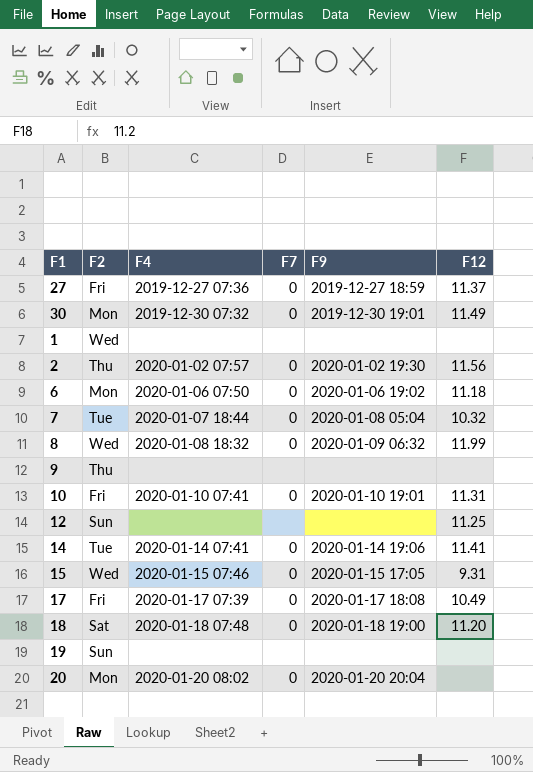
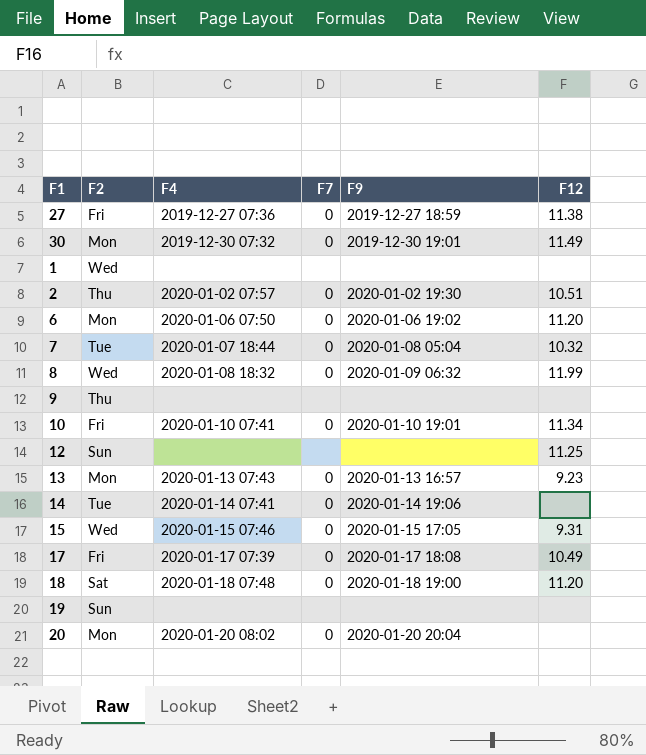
27 | F12: 11.37 -> 11.38
2 | F12: 11.56 -> 10.51
6 | F12: 11.18 -> 11.20
10 | F12: 11.31 -> 11.34
row 13: none -> Mon | 2020-01-13 07:43 | 0 | 2020-01-13 16:57 | 9.23
14 | F12: 11.41 -> none

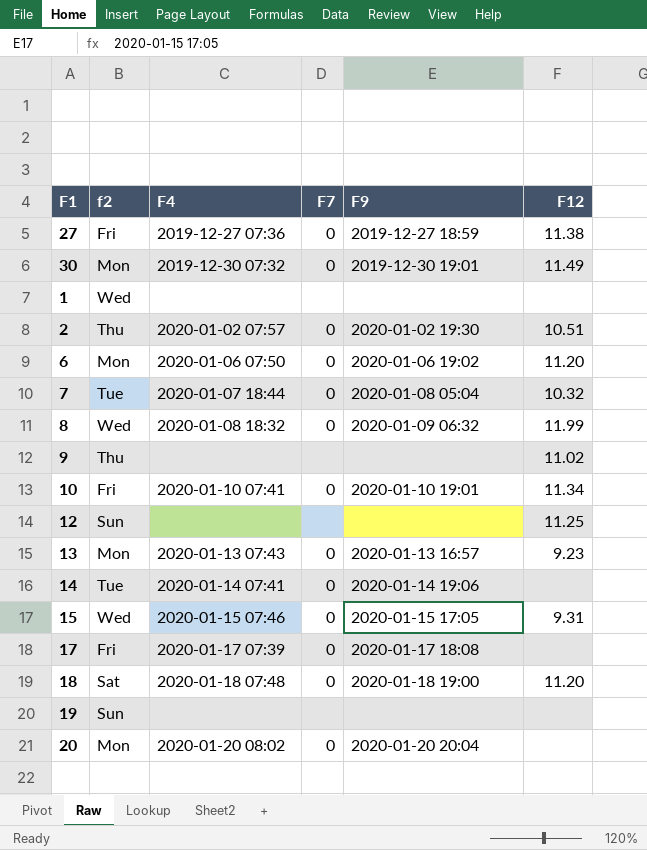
column name: F2 -> f2
9 | F12: none -> 11.02
17 | F12: 10.49 -> none

